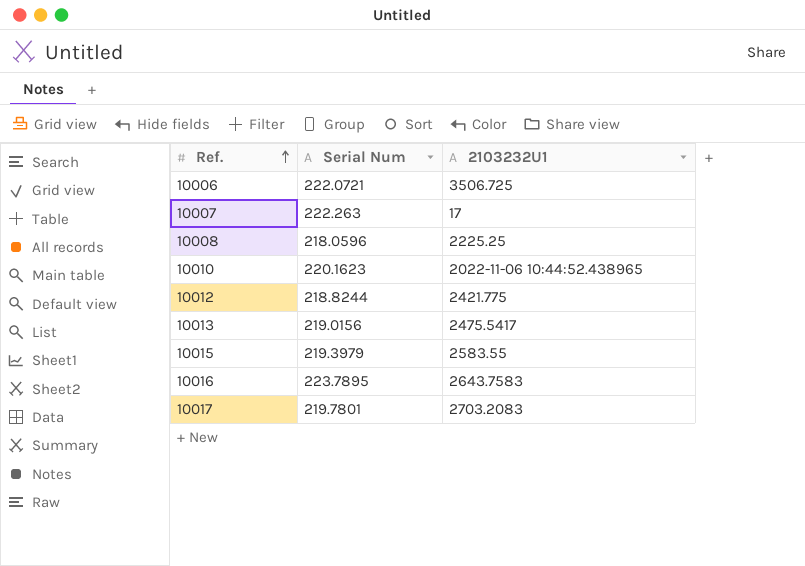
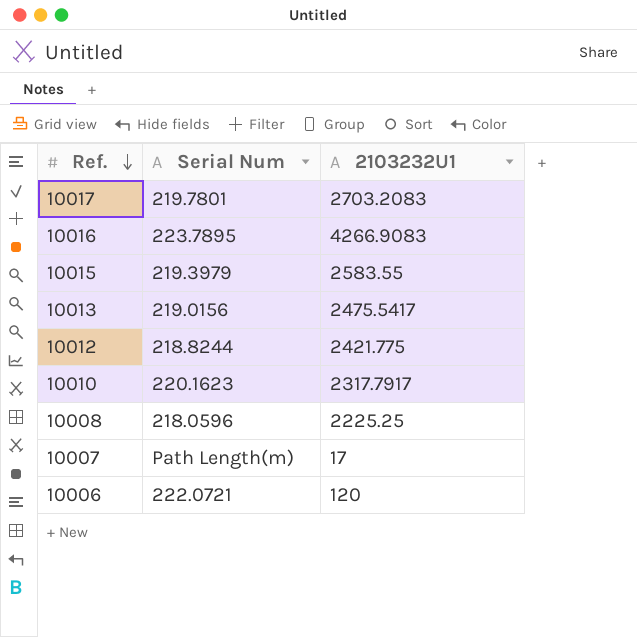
row order: Ref. ascending -> Ref. descending
10016 | 2103232U1: 2643.7583 -> 4266.9083
10010 | 2103232U1: 2022-11-06 10:44:52.438965 -> 2317.7917
10007 | Serial Num: 222.263 -> Path Length(m)
10006 | 2103232U1: 3506.725 -> 120

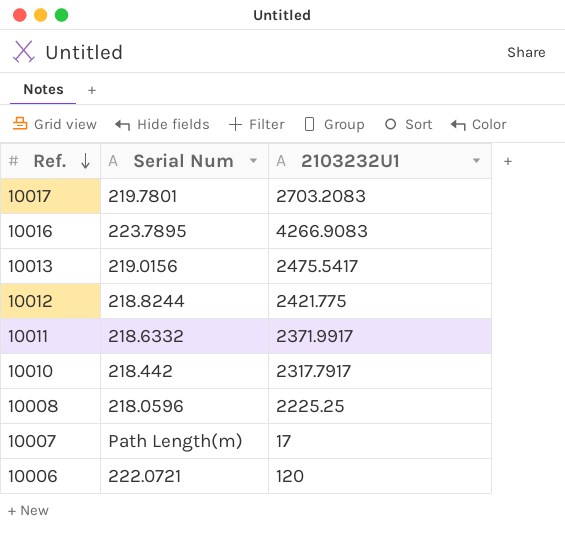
row 10015: 219.3979 | 2583.55 -> none
row 10011: none -> 218.6332 | 2371.9917
10010 | Serial Num: 220.1623 -> 218.442

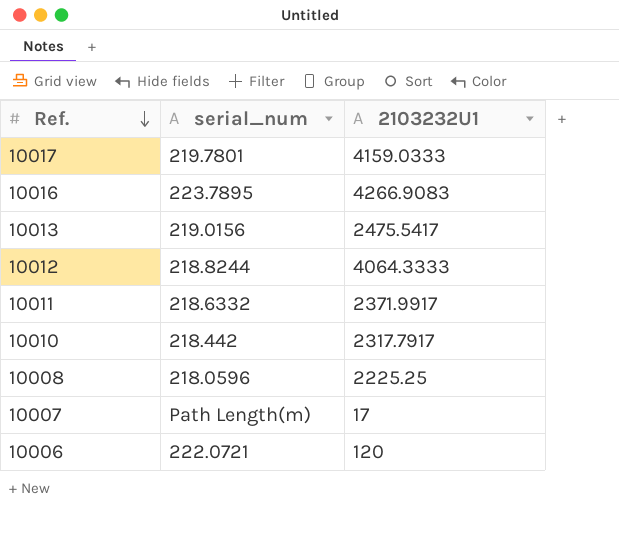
column name: Serial Num -> serial_num
10017 | 2103232U1: 2703.2083 -> 4159.0333
10012 | 2103232U1: 2421.775 -> 4064.3333

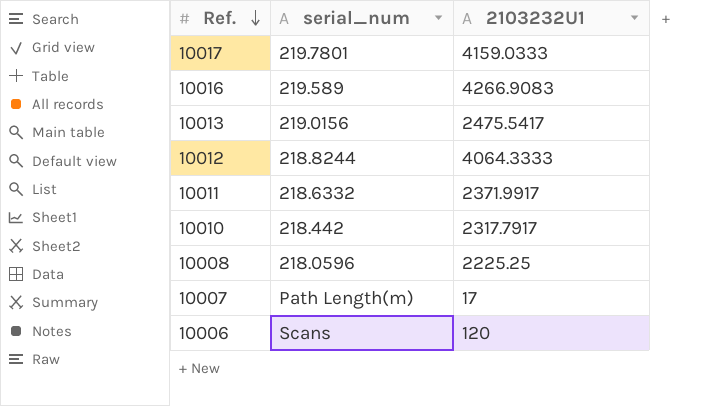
10016 | serial_num: 223.7895 -> 219.589
10006 | serial_num: 222.0721 -> Scans

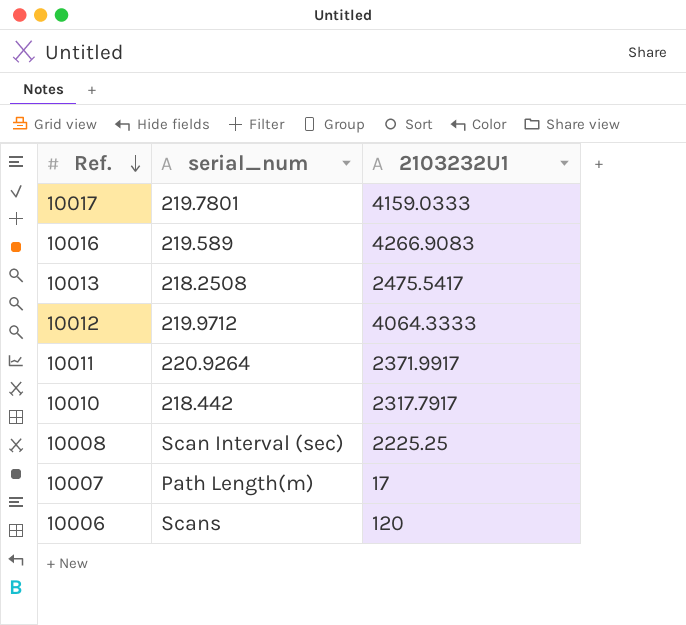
10013 | serial_num: 219.0156 -> 218.2508
10012 | serial_num: 218.8244 -> 219.9712
10011 | serial_num: 218.6332 -> 220.9264
10008 | serial_num: 218.0596 -> Scan Interval (sec)

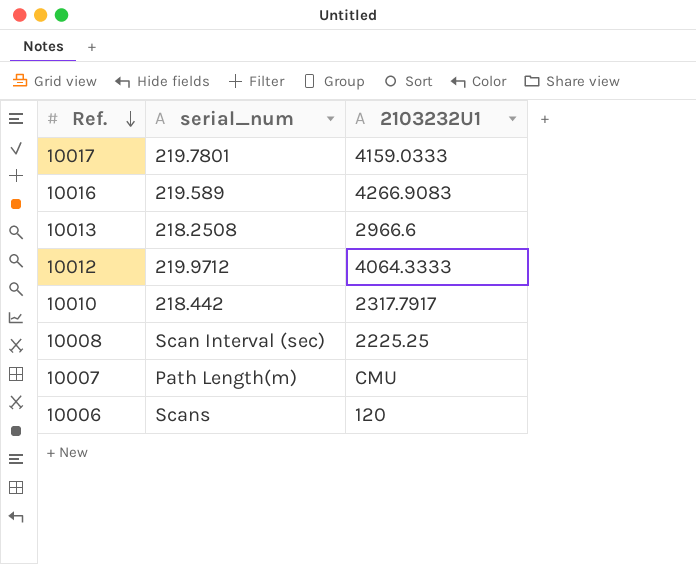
row 10011: 220.9264 | 2371.9917 -> none
10013 | 2103232U1: 2475.5417 -> 2966.6
10007 | 2103232U1: 17 -> CMU

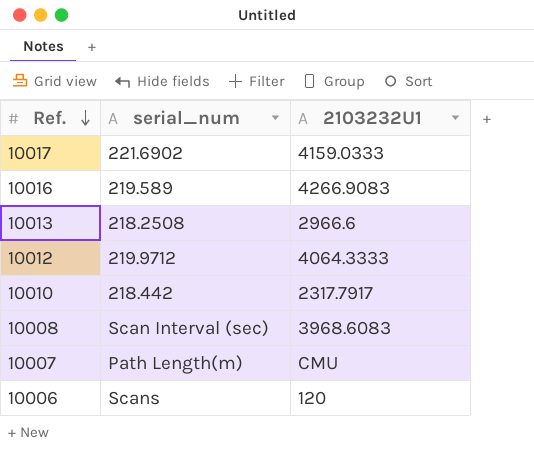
10017 | serial_num: 219.7801 -> 221.6902
10008 | 2103232U1: 2225.25 -> 3968.6083

